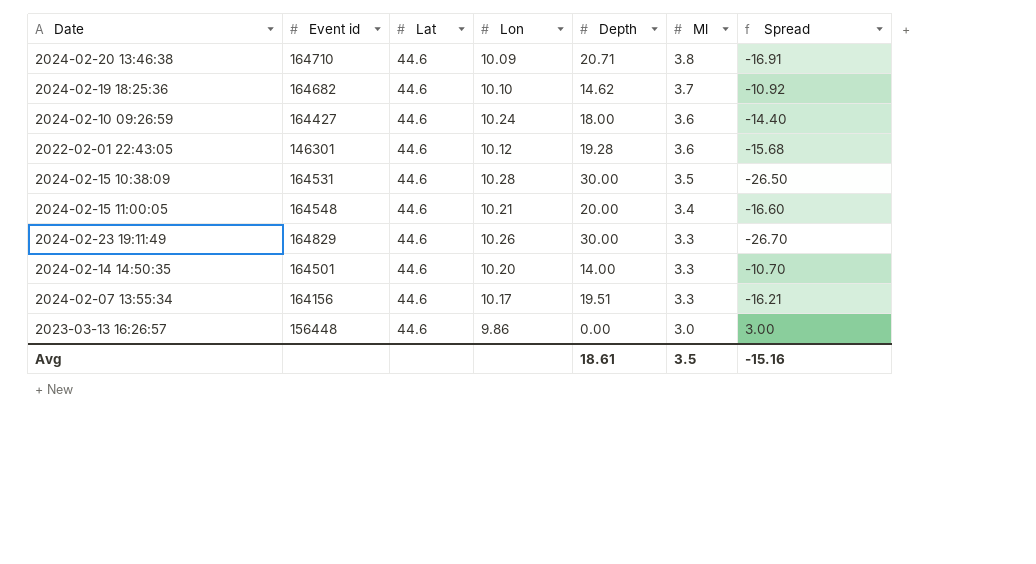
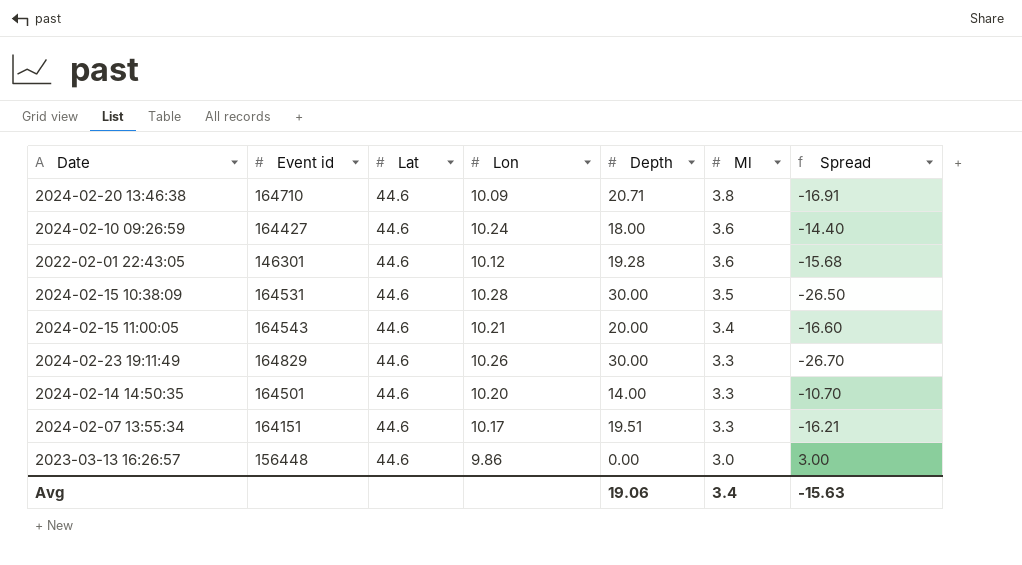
row 2024-02-19 18:25:36: 164682 | 44.6 | 10.10 | 14.62 | 3.7 | -10.92 -> none
2024-02-15 11:00:05 | Event id: 164548 -> 164543
2024-02-07 13:55:34 | Event id: 164156 -> 164151
Avg | Depth: 18.61 -> 19.06
Avg | Ml: 3.5 -> 3.4
Avg | Spread: -15.16 -> -15.63

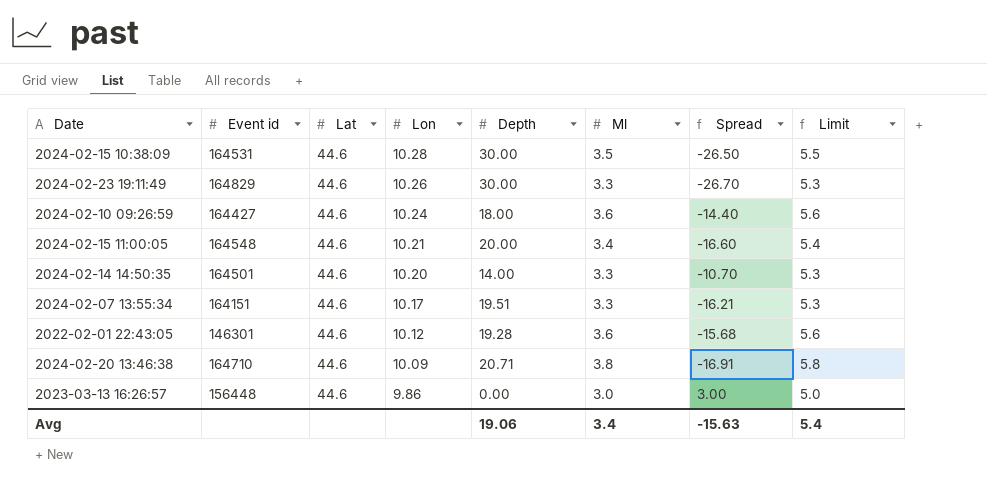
row order: Ml descending -> Lon descending
column Limit | formula: none -> [Ml] + 2
2024-02-15 11:00:05 | Event id: 164543 -> 164548

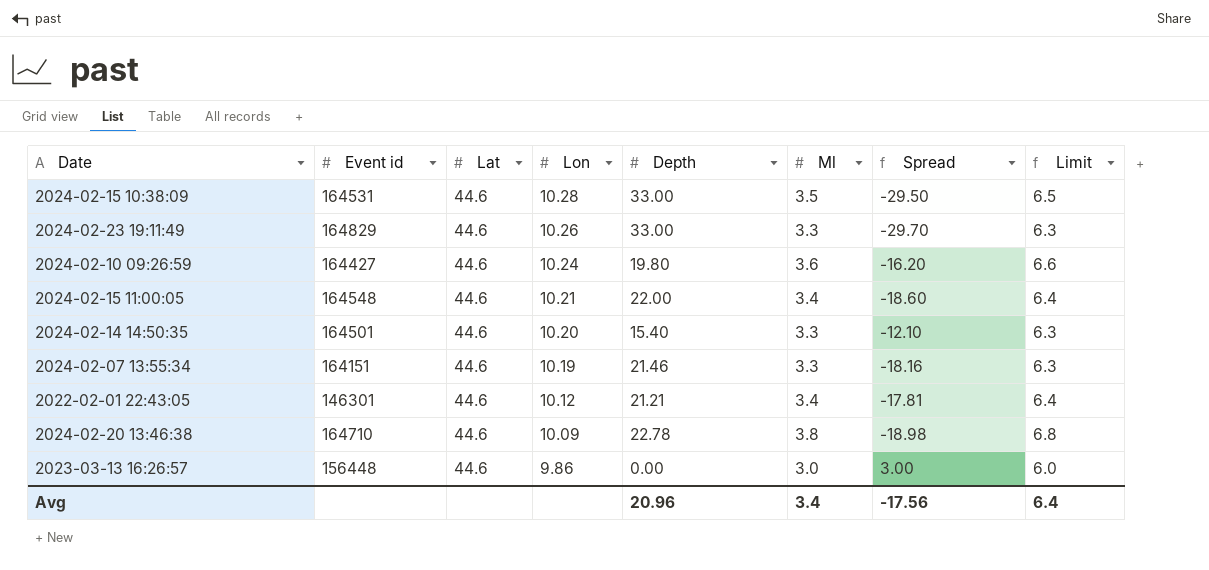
column Limit | formula: [Ml] + 2 -> [Ml] + 3
2024-02-15 10:38:09 | Depth: 30.00 -> 33.00
2024-02-15 10:38:09 | Spread: -26.50 -> -29.50
2024-02-23 19:11:49 | Depth: 30.00 -> 33.00
2024-02-23 19:11:49 | Spread: -26.70 -> -29.70
2024-02-10 09:26:59 | Depth: 18.00 -> 19.80
2024-02-10 09:26:59 | Spread: -14.40 -> -16.20
2024-02-15 11:00:05 | Depth: 20.00 -> 22.00
2024-02-15 11:00:05 | Spread: -16.60 -> -18.60
2024-02-14 14:50:35 | Depth: 14.00 -> 15.40
2024-02-14 14:50:35 | Spread: -10.70 -> -12.10
2024-02-07 13:55:34 | Lon: 10.17 -> 10.19
2024-02-07 13:55:34 | Depth: 19.51 -> 21.46
2024-02-07 13:55:34 | Spread: -16.21 -> -18.16
2022-02-01 22:43:05 | Depth: 19.28 -> 21.21
2022-02-01 22:43:05 | Ml: 3.6 -> 3.4
2022-02-01 22:43:05 | Spread: -15.68 -> -17.81
2024-02-20 13:46:38 | Depth: 20.71 -> 22.78
2024-02-20 13:46:38 | Spread: -16.91 -> -18.98
Avg | Depth: 19.06 -> 20.96
Avg | Spread: -15.63 -> -17.56
Avg | Limit: 5.4 -> 6.4

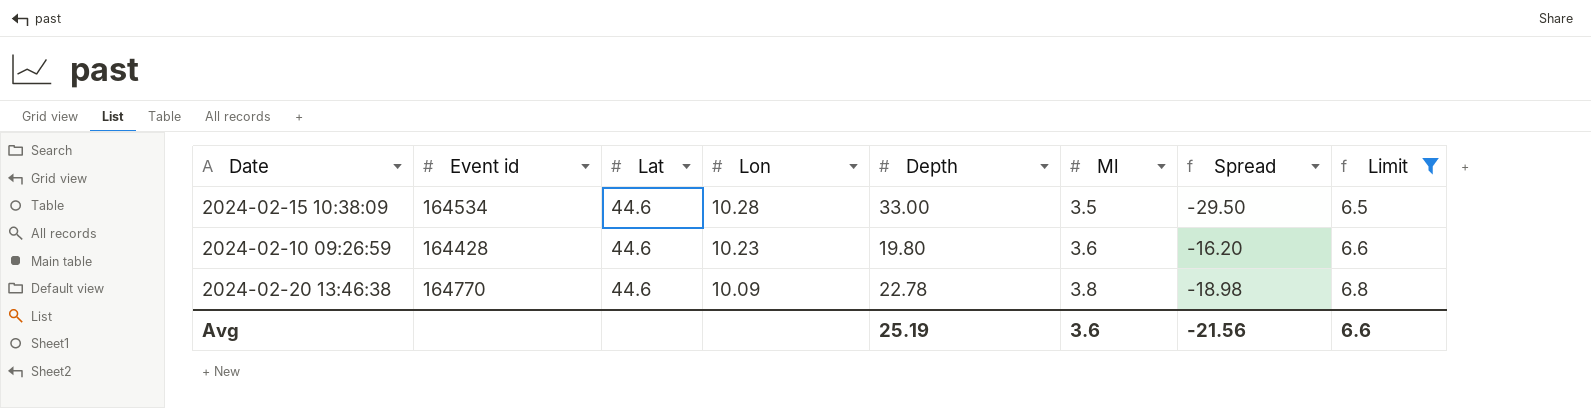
filter: none -> Limit >= 6.5
2024-02-15 10:38:09 | Event id: 164531 -> 164534
2024-02-10 09:26:59 | Event id: 164427 -> 164428
2024-02-10 09:26:59 | Lon: 10.24 -> 10.23
2024-02-20 13:46:38 | Event id: 164710 -> 164770
Avg | Depth: 20.96 -> 25.19
Avg | Ml: 3.4 -> 3.6
Avg | Spread: -17.56 -> -21.56
Avg | Limit: 6.4 -> 6.6

